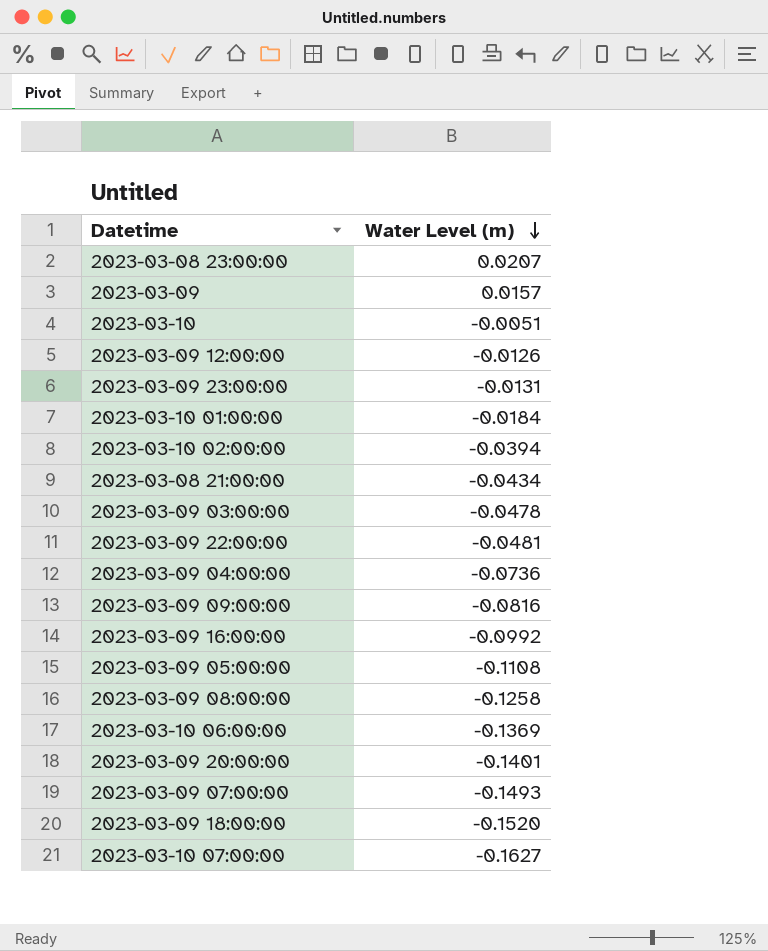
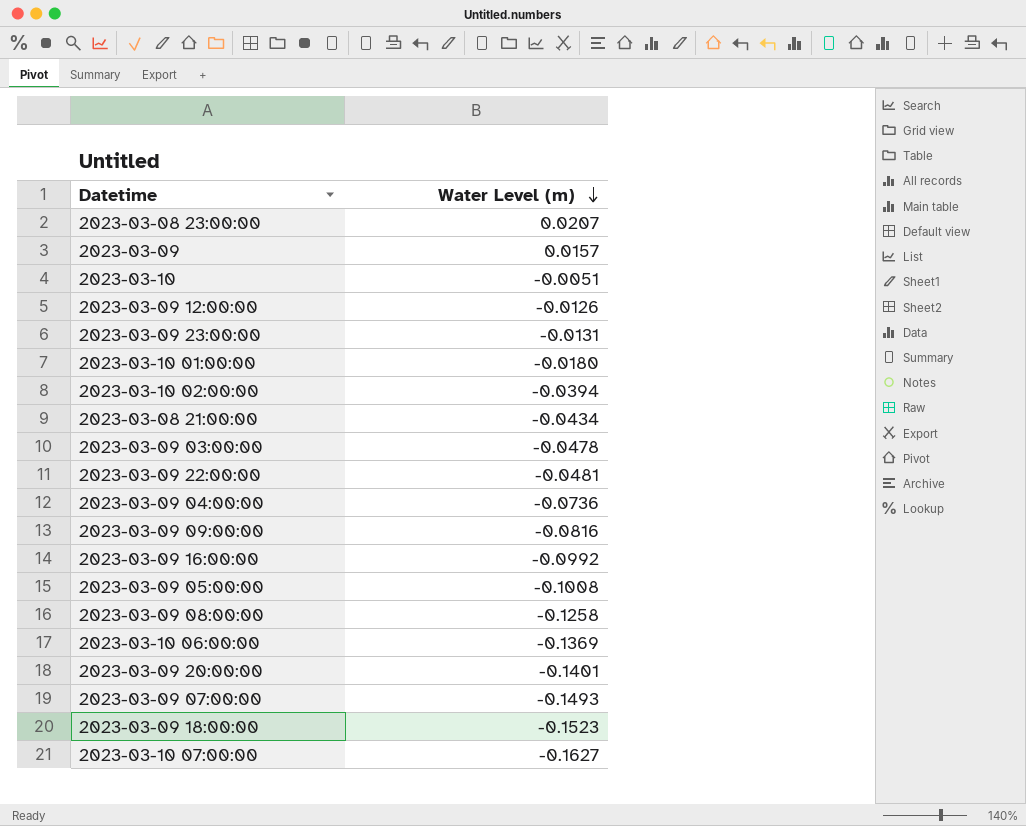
2023-03-10 01:00:00 | Water Level (m): -0.0184 -> -0.0180
2023-03-09 05:00:00 | Water Level (m): -0.1108 -> -0.1008
2023-03-09 18:00:00 | Water Level (m): -0.1520 -> -0.1523

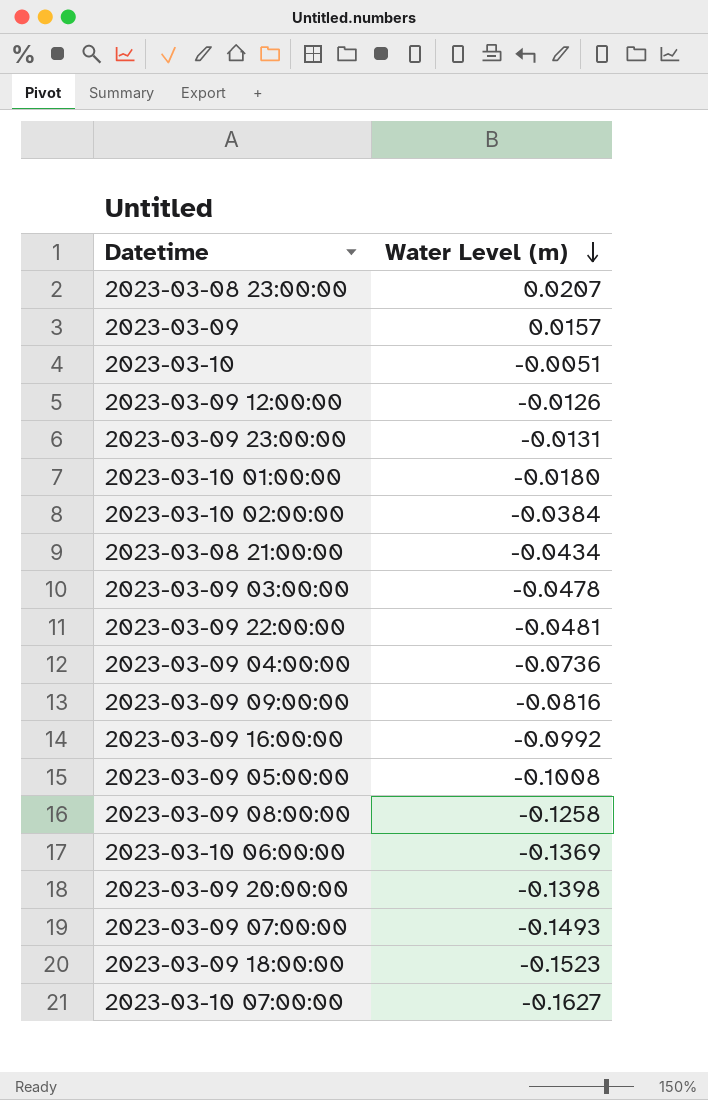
2023-03-10 02:00:00 | Water Level (m): -0.0394 -> -0.0384
2023-03-09 20:00:00 | Water Level (m): -0.1401 -> -0.1398

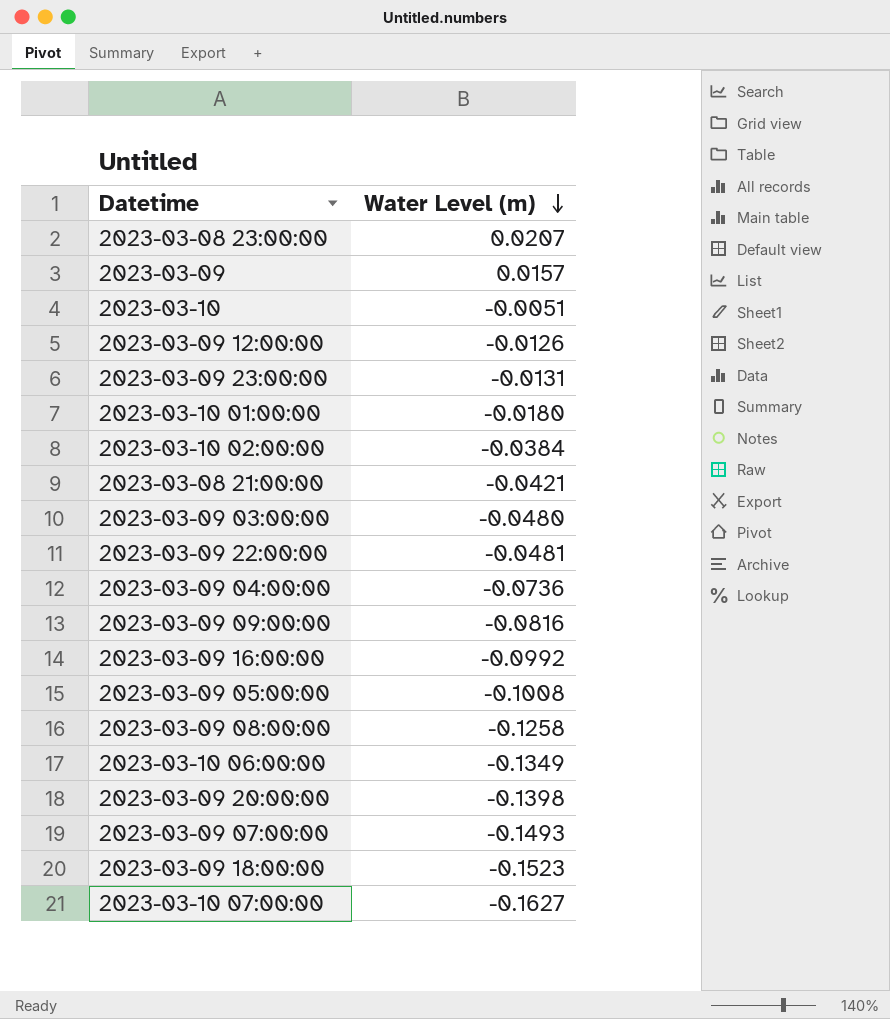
2023-03-08 21:00:00 | Water Level (m): -0.0434 -> -0.0421
2023-03-09 03:00:00 | Water Level (m): -0.0478 -> -0.0480
2023-03-10 06:00:00 | Water Level (m): -0.1369 -> -0.1349

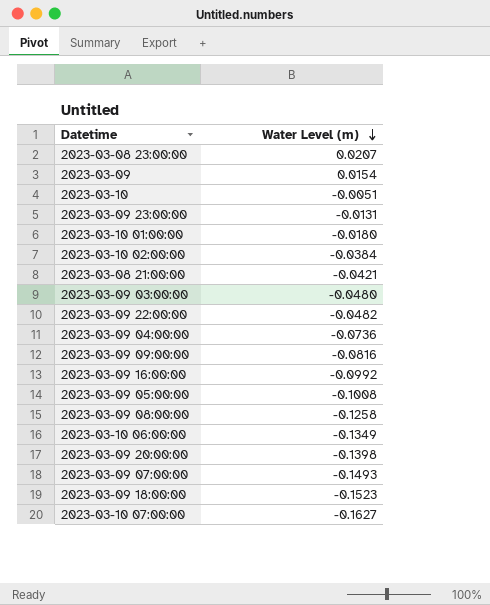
row 2023-03-09 12:00:00: -0.0126 -> none
2023-03-09 | Water Level (m): 0.0157 -> 0.0154
2023-03-09 22:00:00 | Water Level (m): -0.0481 -> -0.0482

